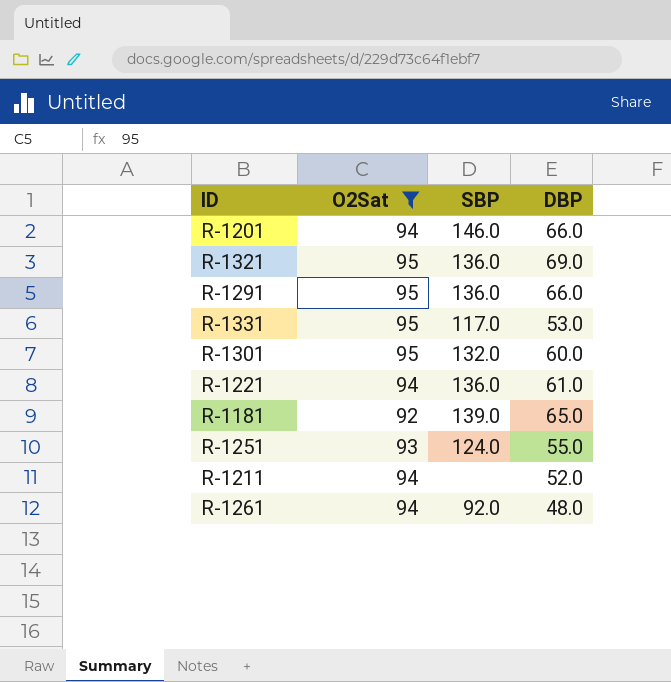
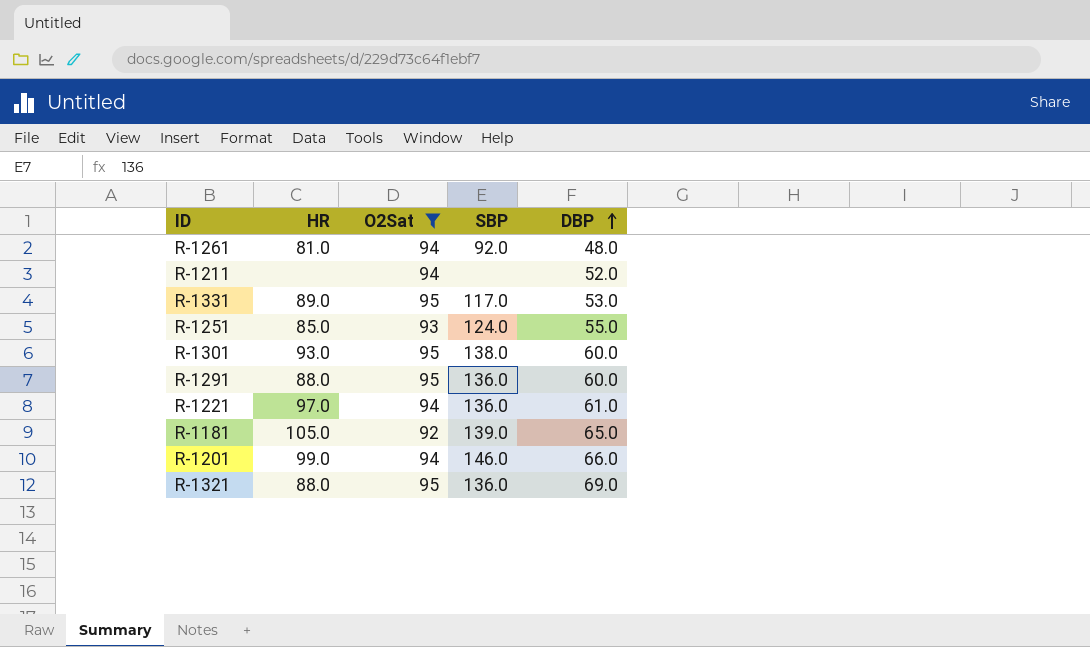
row order: none -> DBP ascending
column HR | position: none -> 2
R-1301 | SBP: 132.0 -> 138.0
R-1291 | DBP: 66.0 -> 60.0

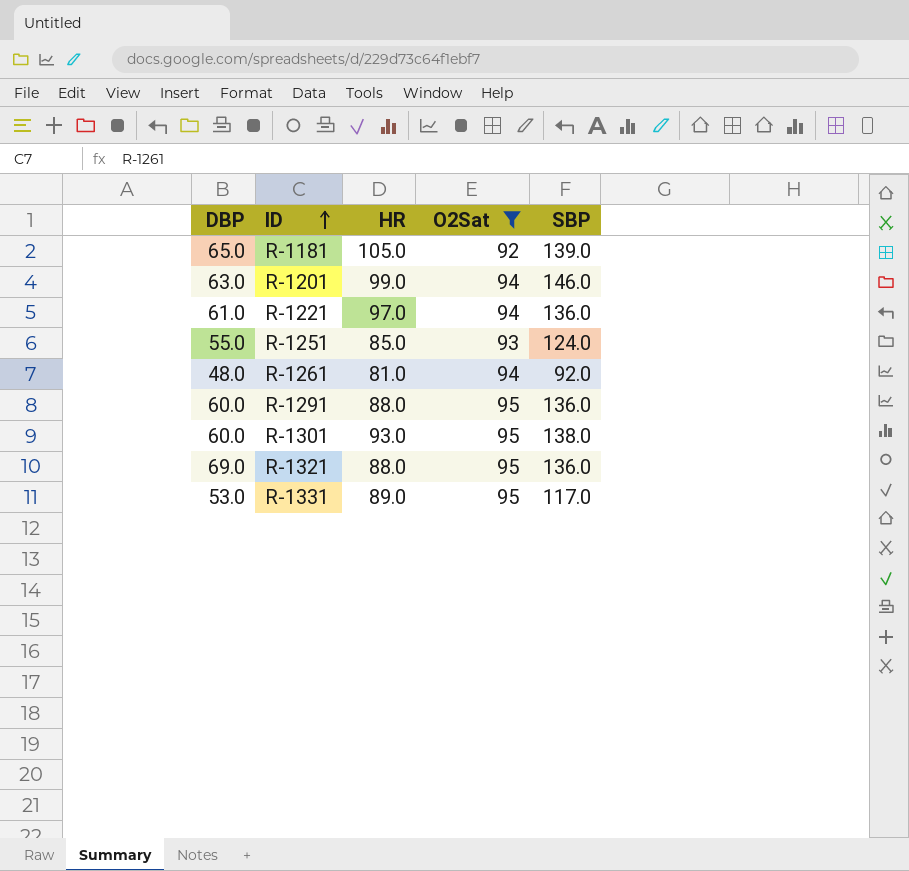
row order: DBP ascending -> ID ascending
column DBP | position: 5 -> 1
row R-1211: none | 94 | none | 52.0 -> none
R-1201 | DBP: 66.0 -> 63.0

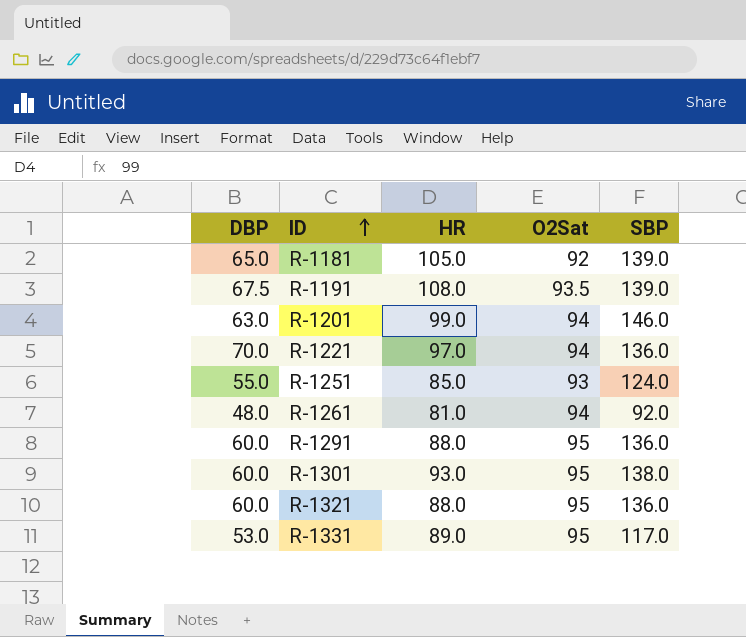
filter: O2Sat != 93.5 -> none
R-1221 | DBP: 61.0 -> 70.0
R-1321 | DBP: 69.0 -> 60.0

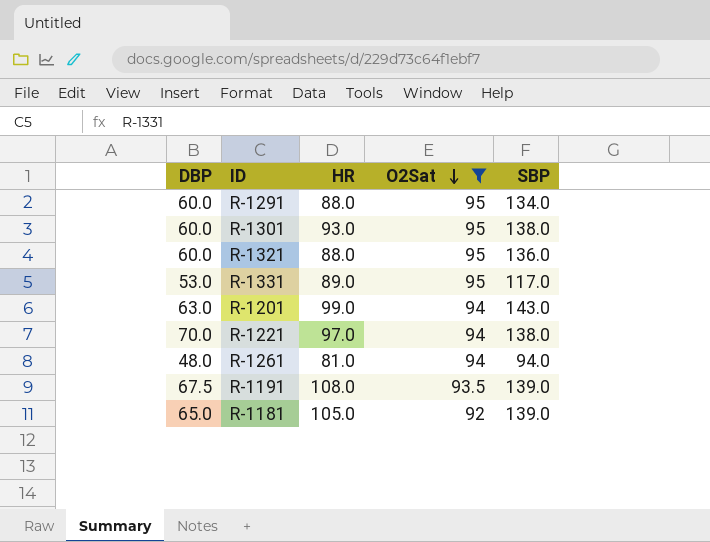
filter: none -> O2Sat != 93
row order: ID ascending -> O2Sat descending
R-1291 | SBP: 136.0 -> 134.0
R-1201 | SBP: 146.0 -> 143.0
R-1221 | SBP: 136.0 -> 138.0
R-1261 | SBP: 92.0 -> 94.0

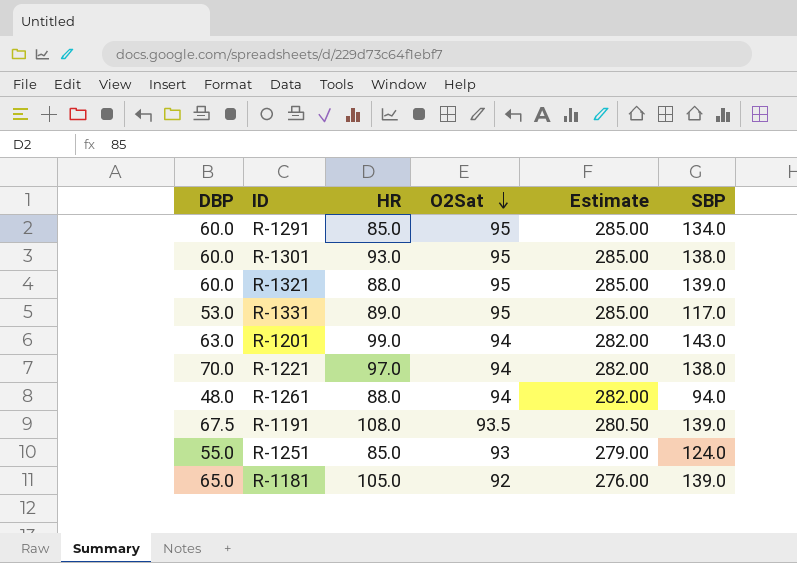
filter: O2Sat != 93 -> none
column Estimate | formula: none -> [O2Sat] * 3
R-1291 | HR: 88.0 -> 85.0
R-1321 | SBP: 136.0 -> 139.0
R-1261 | HR: 81.0 -> 88.0

